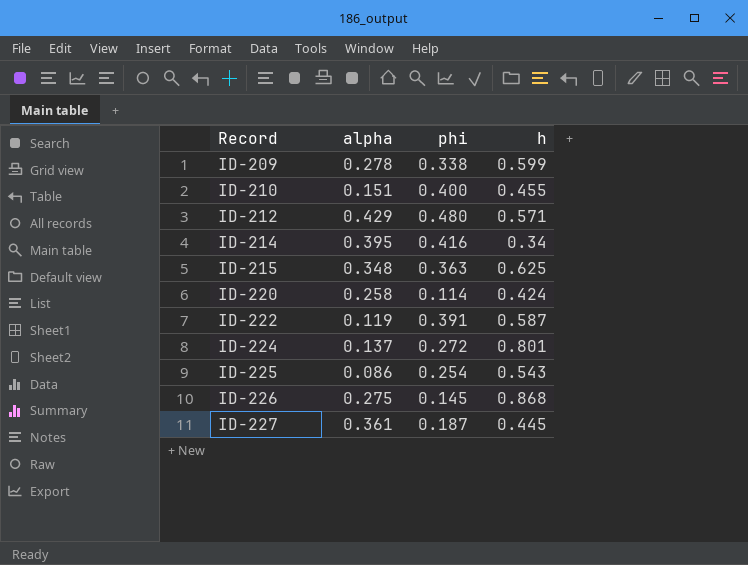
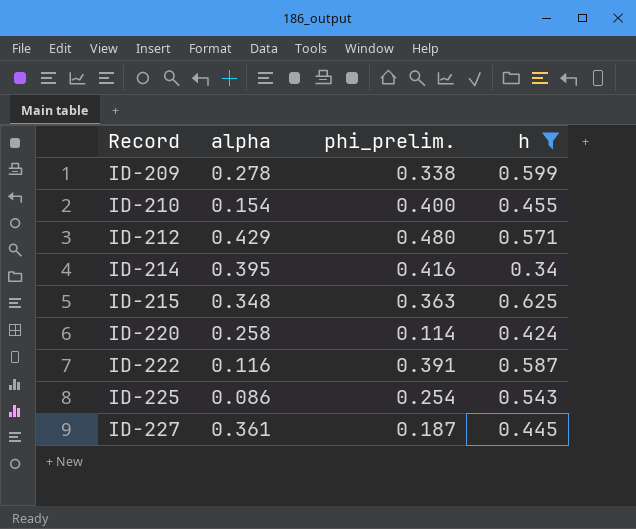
filter: none -> h <= 0.625
column name: phi -> phi_prelim.
ID-210 | alpha: 0.151 -> 0.154
ID-222 | alpha: 0.119 -> 0.116

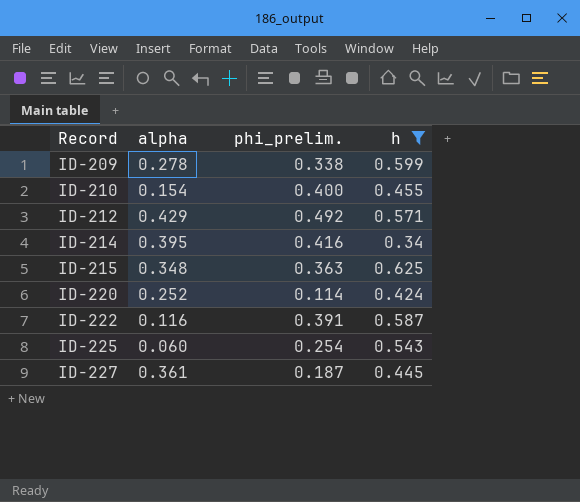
ID-212 | phi_prelim.: 0.480 -> 0.492
ID-220 | alpha: 0.258 -> 0.252
ID-225 | alpha: 0.086 -> 0.060

